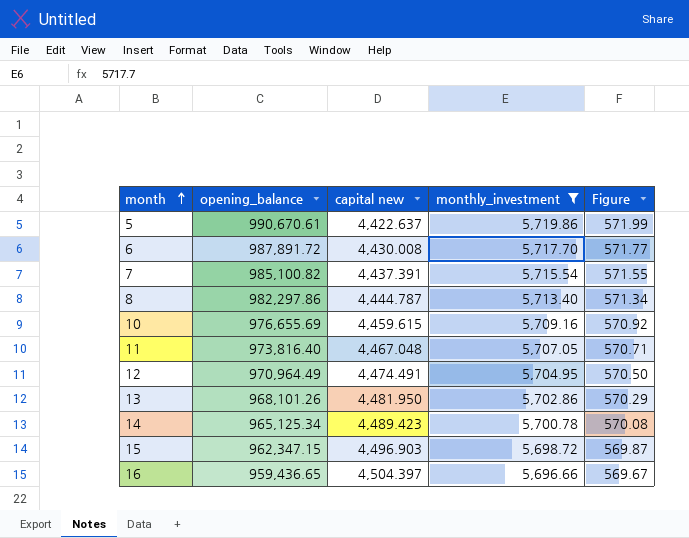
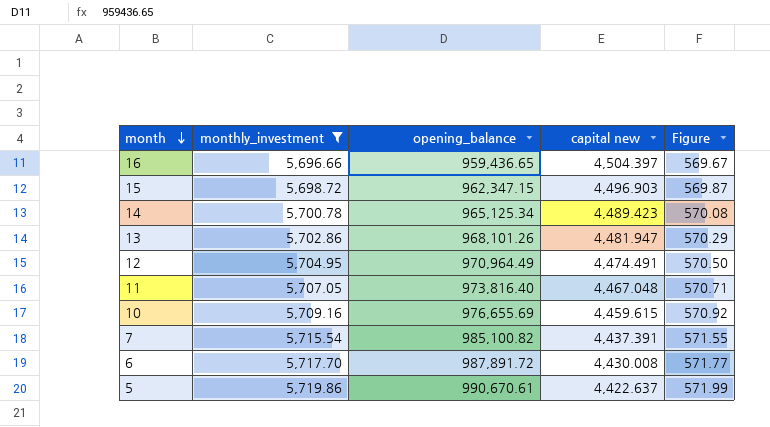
row order: month ascending -> month descending
column monthly_investment | position: 4 -> 2
row 8: 982,297.86 | 4,444.787 | 5,713.40 | 571.34 -> none
13 | capital new: 4,481.950 -> 4,481.947

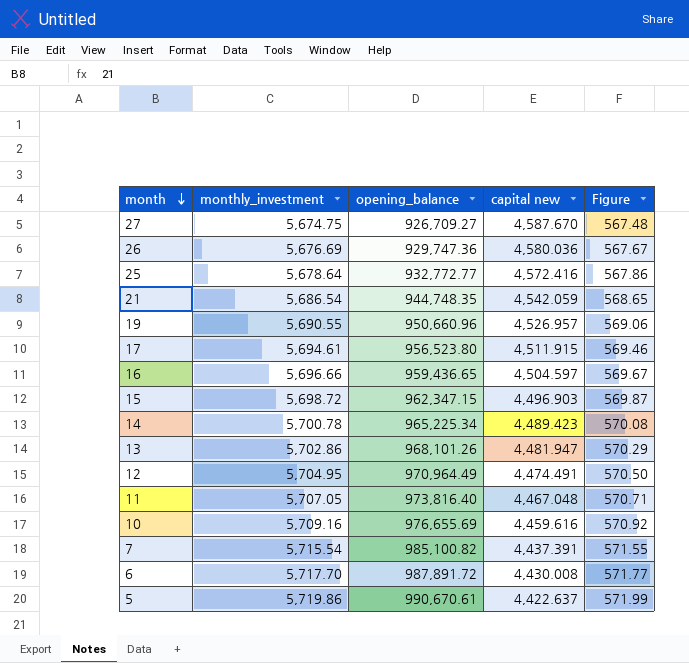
filter: monthly_investment >= 5,696.66 -> none
16 | capital new: 4,504.397 -> 4,504.597
14 | opening_balance: 965,125.34 -> 965,225.34
10 | capital new: 4,459.615 -> 4,459.616

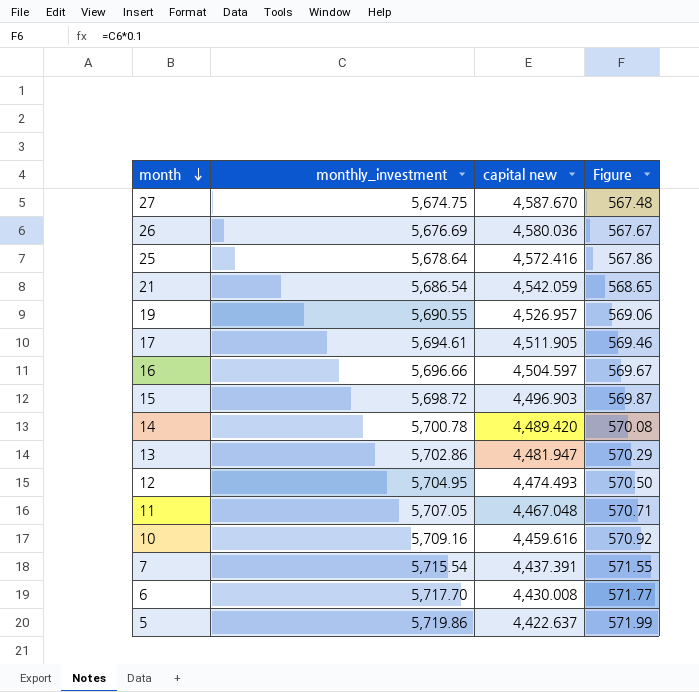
column opening_balance | position: 3 -> none
17 | capital new: 4,511.915 -> 4,511.905
14 | capital new: 4,489.423 -> 4,489.420
12 | capital new: 4,474.491 -> 4,474.493

